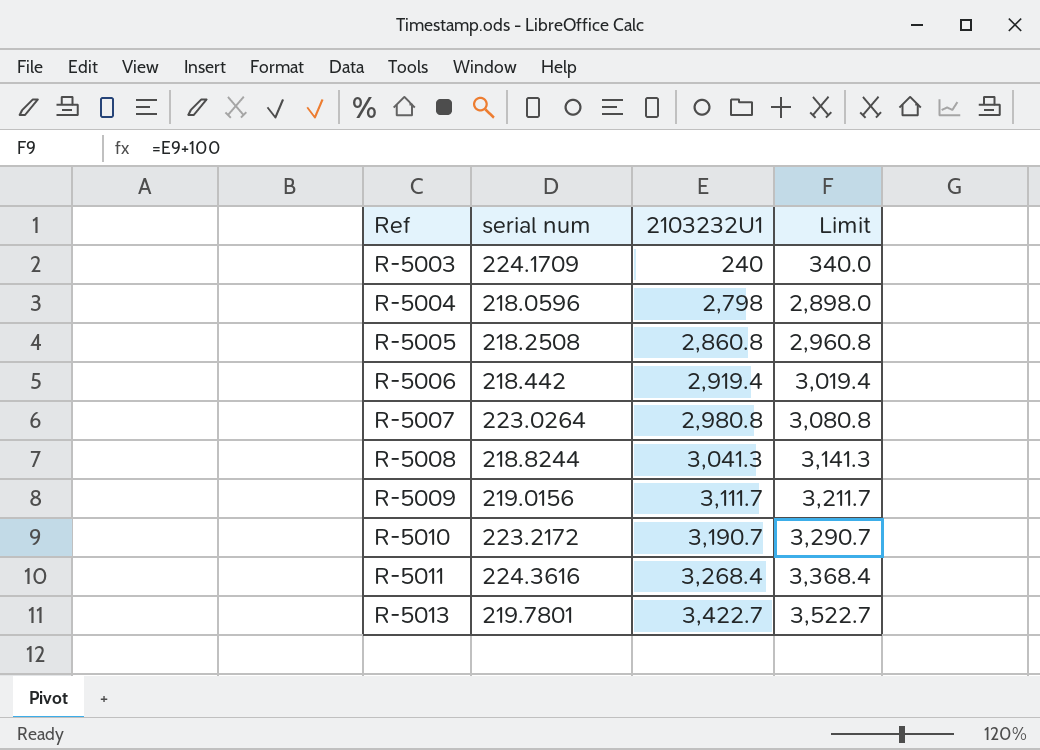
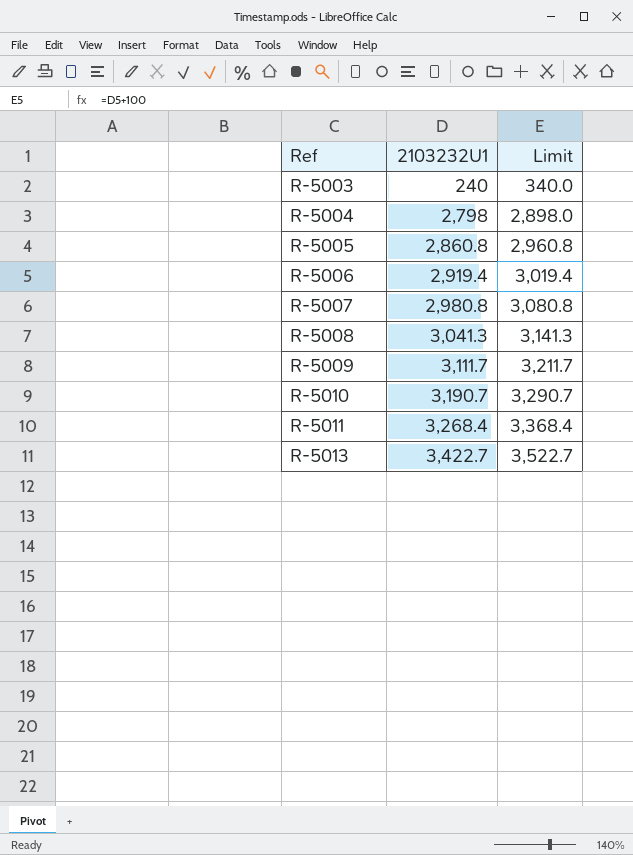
column serial num | position: 2 -> none

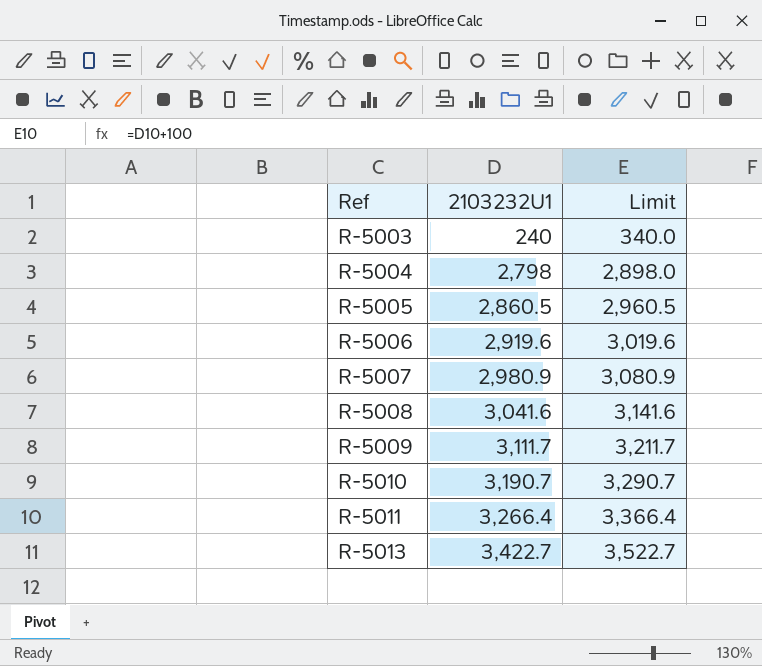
R-5005 | 2103232U1: 2,860.8 -> 2,860.5
R-5005 | Limit: 2,960.8 -> 2,960.5
R-5006 | 2103232U1: 2,919.4 -> 2,919.6
R-5006 | Limit: 3,019.4 -> 3,019.6
R-5007 | 2103232U1: 2,980.8 -> 2,980.9
R-5007 | Limit: 3,080.8 -> 3,080.9
R-5008 | 2103232U1: 3,041.3 -> 3,041.6
R-5008 | Limit: 3,141.3 -> 3,141.6
R-5011 | 2103232U1: 3,268.4 -> 3,266.4
R-5011 | Limit: 3,368.4 -> 3,366.4

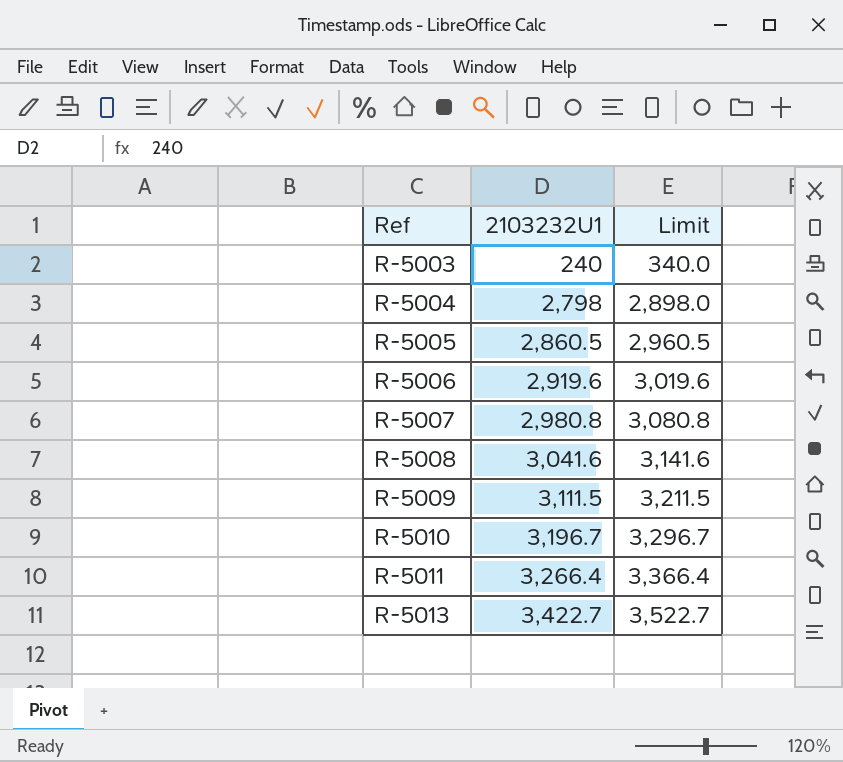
R-5007 | 2103232U1: 2,980.9 -> 2,980.8
R-5007 | Limit: 3,080.9 -> 3,080.8
R-5009 | 2103232U1: 3,111.7 -> 3,111.5
R-5009 | Limit: 3,211.7 -> 3,211.5
R-5010 | 2103232U1: 3,190.7 -> 3,196.7
R-5010 | Limit: 3,290.7 -> 3,296.7

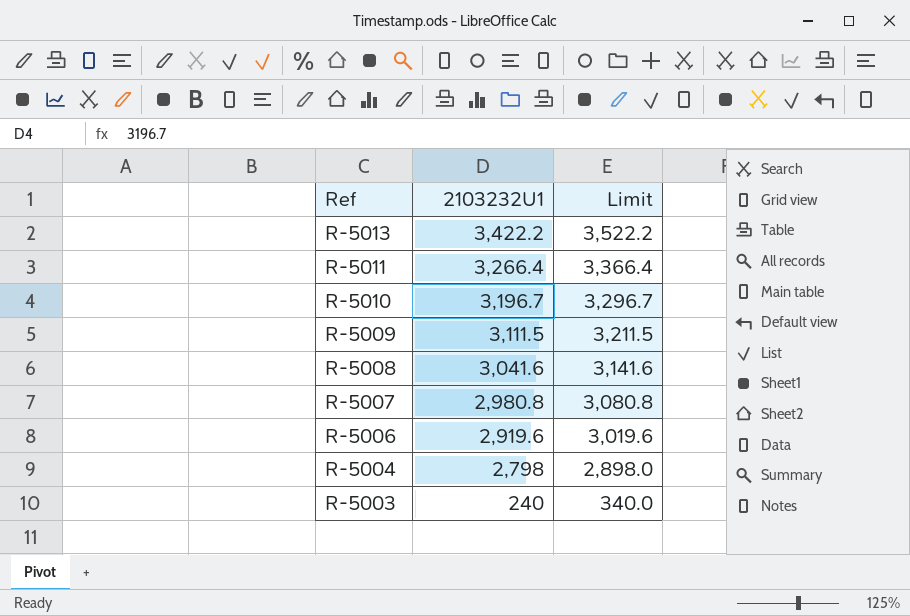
row order: Ref ascending -> Ref descending
row R-5005: 2,860.5 | 2,960.5 -> none
R-5013 | 2103232U1: 3,422.7 -> 3,422.2
R-5013 | Limit: 3,522.7 -> 3,522.2

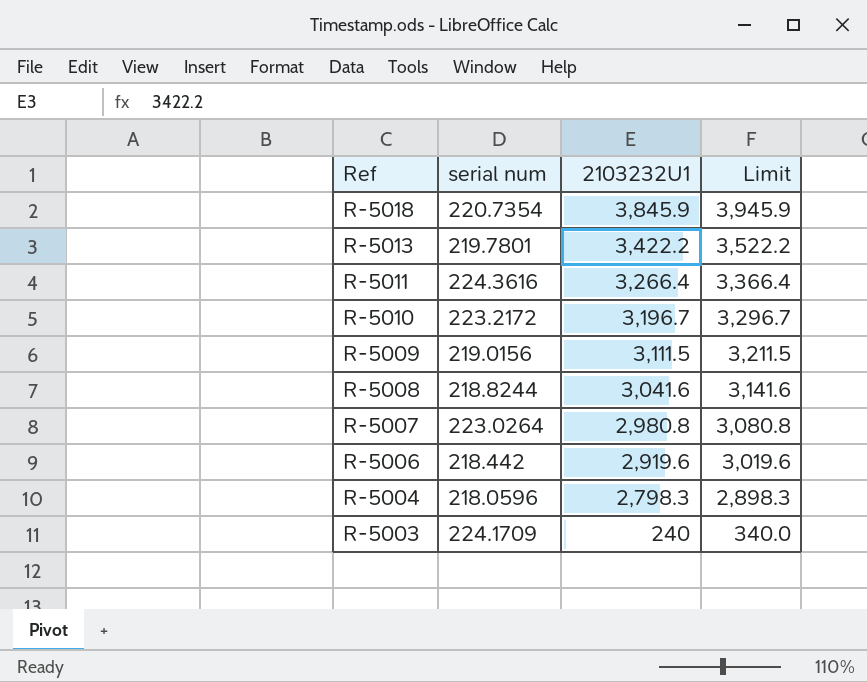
column serial num | position: none -> 2
row R-5018: none -> 220.7354 | 3,845.9 | 3,945.9
R-5004 | 2103232U1: 2,798 -> 2,798.3
R-5004 | Limit: 2,898.0 -> 2,898.3

